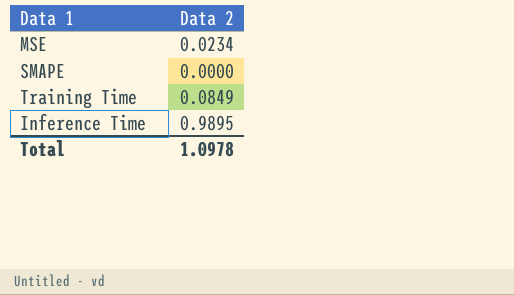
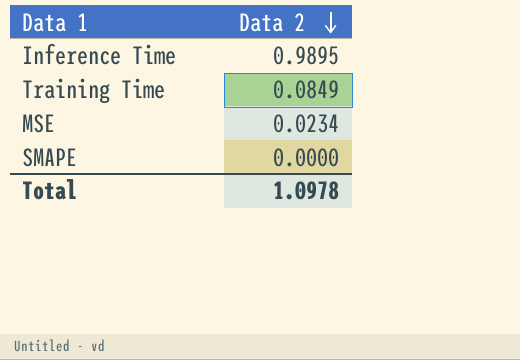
row order: none -> Data 2 descending

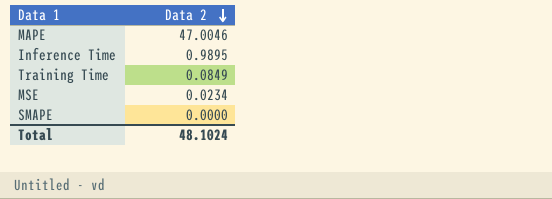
row MAPE: none -> 47.0046
Total | Data 2: 1.0978 -> 48.1024

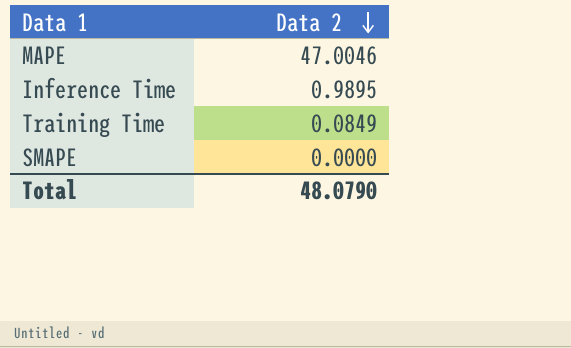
row MSE: 0.0234 -> none
Total | Data 2: 48.1024 -> 48.0790

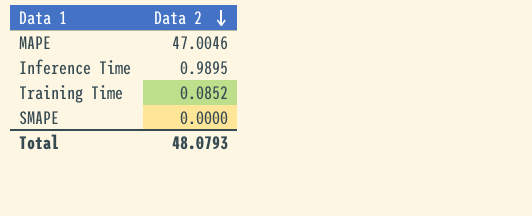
Training Time | Data 2: 0.0849 -> 0.0852
Total | Data 2: 48.0790 -> 48.0793

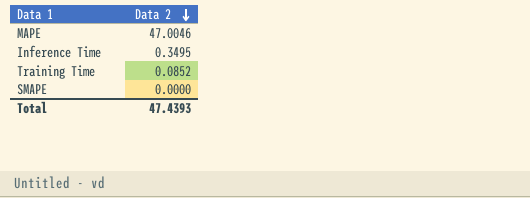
Inference Time | Data 2: 0.9895 -> 0.3495
Total | Data 2: 48.0793 -> 47.4393

